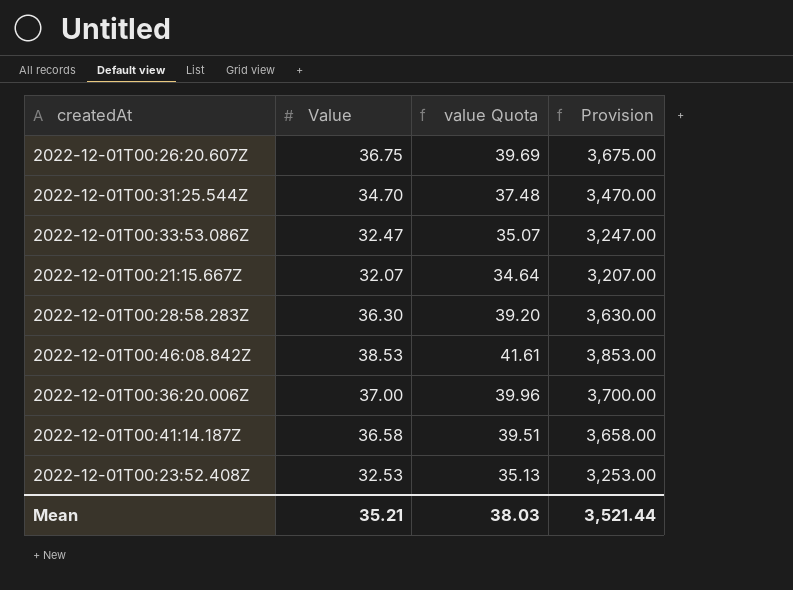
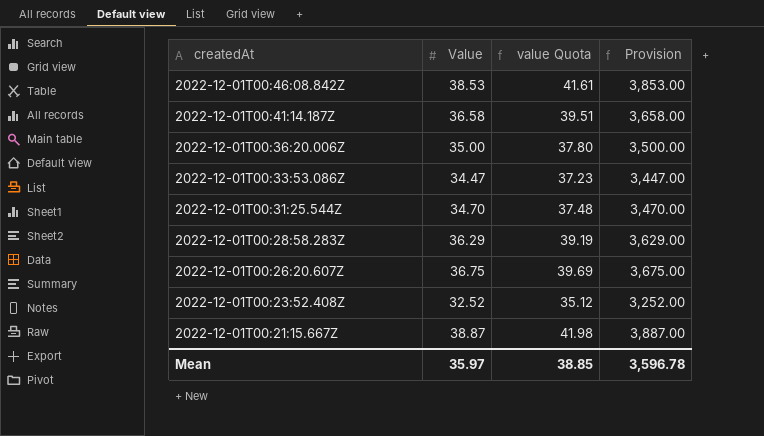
row order: none -> createdAt descending
2022-12-01T00:36:20.006Z | Value: 37.00 -> 35.00
2022-12-01T00:36:20.006Z | value Quota: 39.96 -> 37.80
2022-12-01T00:36:20.006Z | Provision: 3,700.00 -> 3,500.00
2022-12-01T00:33:53.086Z | Value: 32.47 -> 34.47
2022-12-01T00:33:53.086Z | value Quota: 35.07 -> 37.23
2022-12-01T00:33:53.086Z | Provision: 3,247.00 -> 3,447.00
2022-12-01T00:28:58.283Z | Value: 36.30 -> 36.29
2022-12-01T00:28:58.283Z | value Quota: 39.20 -> 39.19
2022-12-01T00:28:58.283Z | Provision: 3,630.00 -> 3,629.00
2022-12-01T00:23:52.408Z | Value: 32.53 -> 32.52
2022-12-01T00:23:52.408Z | value Quota: 35.13 -> 35.12
2022-12-01T00:23:52.408Z | Provision: 3,253.00 -> 3,252.00
2022-12-01T00:21:15.667Z | Value: 32.07 -> 38.87
2022-12-01T00:21:15.667Z | value Quota: 34.64 -> 41.98
2022-12-01T00:21:15.667Z | Provision: 3,207.00 -> 3,887.00
Mean | Value: 35.21 -> 35.97
Mean | value Quota: 38.03 -> 38.85
Mean | Provision: 3,521.44 -> 3,596.78

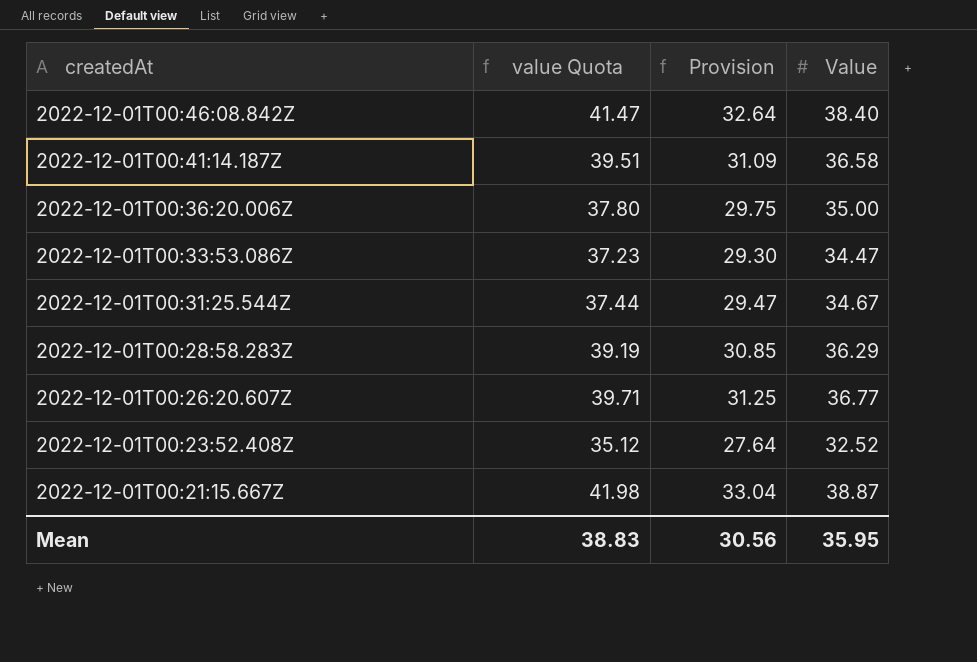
column Provision | formula: [Value] * 100 -> [Value] * 0.85
column Value | position: 2 -> 4
2022-12-01T00:46:08.842Z | value Quota: 41.61 -> 41.47
2022-12-01T00:46:08.842Z | Value: 38.53 -> 38.40
2022-12-01T00:31:25.544Z | value Quota: 37.48 -> 37.44
2022-12-01T00:31:25.544Z | Value: 34.70 -> 34.67
2022-12-01T00:26:20.607Z | value Quota: 39.69 -> 39.71
2022-12-01T00:26:20.607Z | Value: 36.75 -> 36.77
Mean | value Quota: 38.85 -> 38.83
Mean | Provision: 3,596.78 -> 30.56
Mean | Value: 35.97 -> 35.95

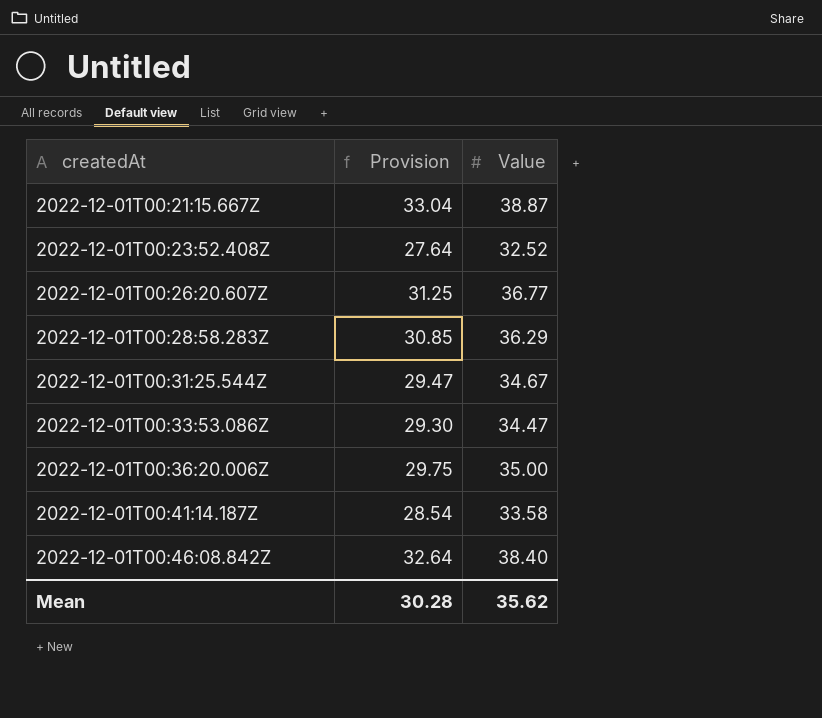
row order: createdAt descending -> createdAt ascending
column value Quota | formula: [Value] * 1.08 -> none
2022-12-01T00:41:14.187Z | Provision: 31.09 -> 28.54
2022-12-01T00:41:14.187Z | Value: 36.58 -> 33.58
Mean | Provision: 30.56 -> 30.28
Mean | Value: 35.95 -> 35.62

